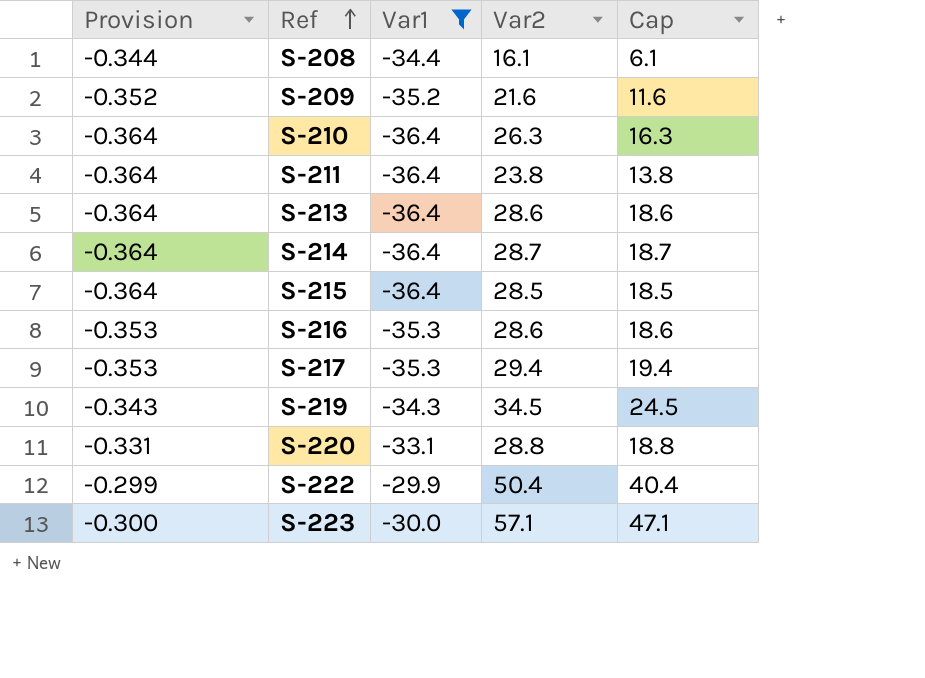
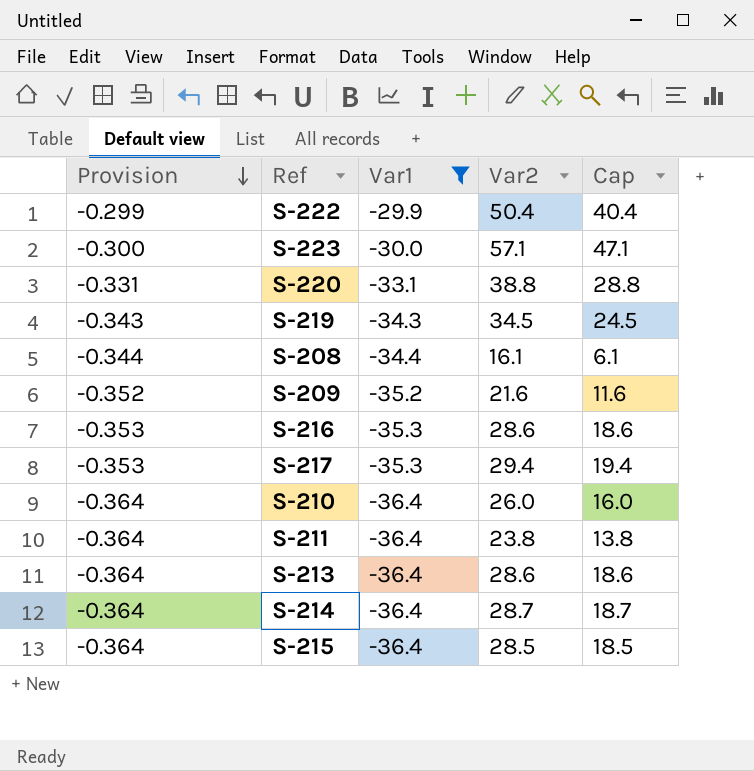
row order: Ref ascending -> Provision descending
S-220 | Var2: 28.8 -> 38.8
S-220 | Cap: 18.8 -> 28.8
S-210 | Var2: 26.3 -> 26.0
S-210 | Cap: 16.3 -> 16.0

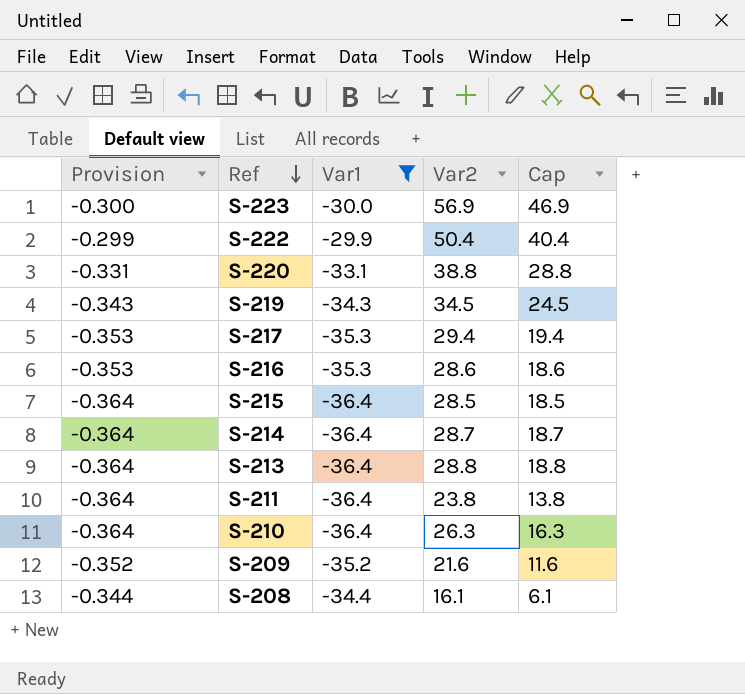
row order: Provision descending -> Ref descending
S-223 | Var2: 57.1 -> 56.9
S-223 | Cap: 47.1 -> 46.9
S-213 | Var2: 28.6 -> 28.8
S-213 | Cap: 18.6 -> 18.8
S-210 | Var2: 26.0 -> 26.3
S-210 | Cap: 16.0 -> 16.3

